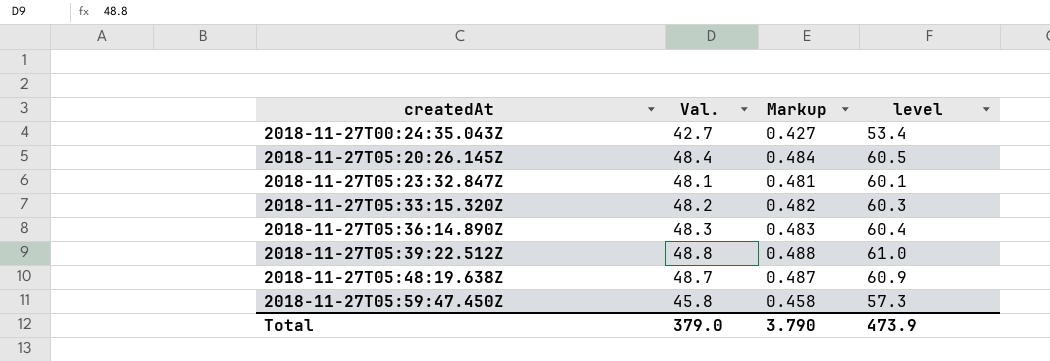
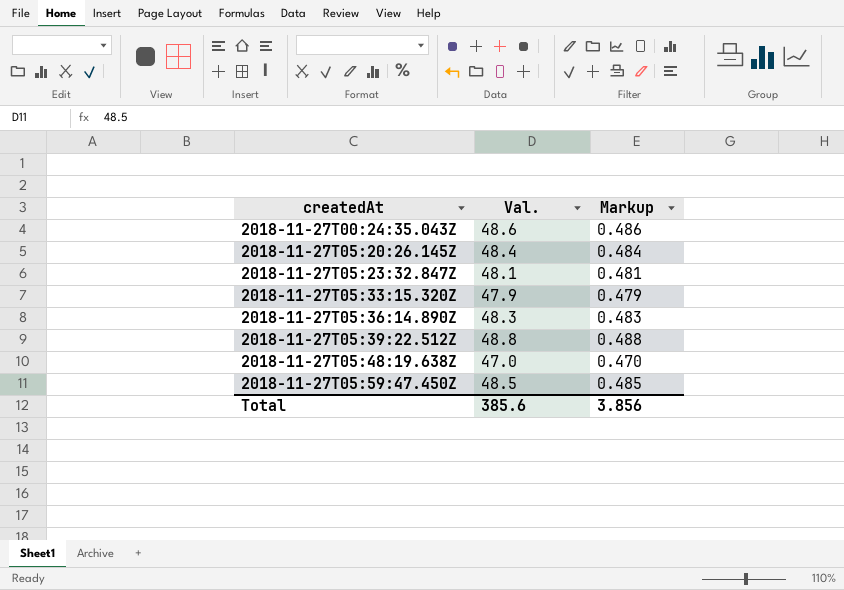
column level | formula: [Val.] * 1.25 -> none
2018-11-27T00:24:35.043Z | Val.: 42.7 -> 48.6
2018-11-27T00:24:35.043Z | Markup: 0.427 -> 0.486
2018-11-27T05:33:15.320Z | Val.: 48.2 -> 47.9
2018-11-27T05:33:15.320Z | Markup: 0.482 -> 0.479
2018-11-27T05:48:19.638Z | Val.: 48.7 -> 47.0
2018-11-27T05:48:19.638Z | Markup: 0.487 -> 0.470
2018-11-27T05:59:47.450Z | Val.: 45.8 -> 48.5
2018-11-27T05:59:47.450Z | Markup: 0.458 -> 0.485
Total | Val.: 379.0 -> 385.6
Total | Markup: 3.790 -> 3.856

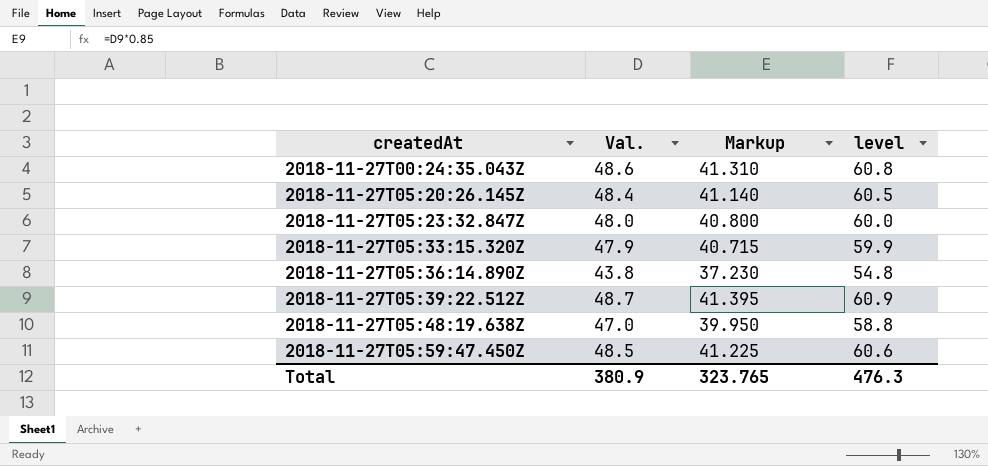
column Markup | formula: [Val.] * 0.01 -> [Val.] * 0.85
column level | formula: none -> [Val.] * 1.25
2018-11-27T05:23:32.847Z | Val.: 48.1 -> 48.0
2018-11-27T05:36:14.890Z | Val.: 48.3 -> 43.8
2018-11-27T05:39:22.512Z | Val.: 48.8 -> 48.7
Total | Val.: 385.6 -> 380.9
Total | Markup: 3.856 -> 323.765

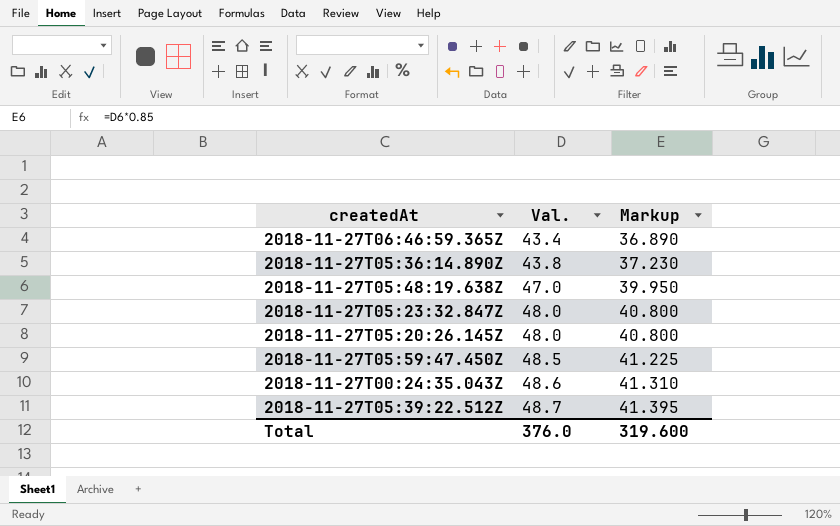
row order: createdAt ascending -> Val. ascending
column level | formula: [Val.] * 1.25 -> none
row 2018-11-27T05:33:15.320Z: 47.9 | 40.715 | 59.9 -> none
row 2018-11-27T06:46:59.365Z: none -> 43.4 | 36.890
2018-11-27T05:20:26.145Z | Val.: 48.4 -> 48.0
2018-11-27T05:20:26.145Z | Markup: 41.140 -> 40.800
Total | Val.: 380.9 -> 376.0
Total | Markup: 323.765 -> 319.600

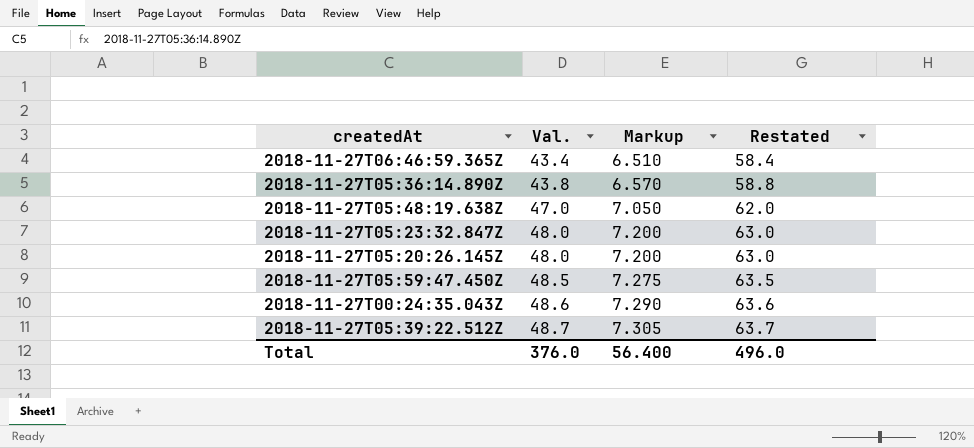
column Markup | formula: [Val.] * 0.85 -> [Val.] * 0.15
column Restated | formula: none -> [Val.] + 15
Total | Markup: 319.600 -> 56.400

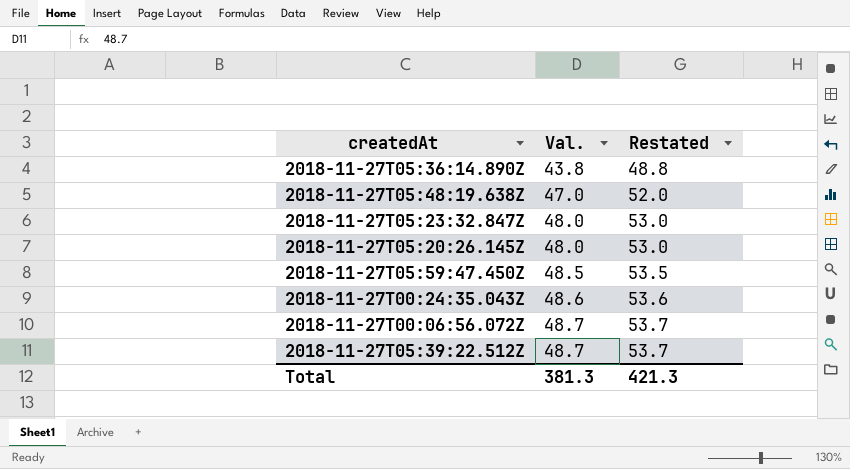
column Markup | formula: [Val.] * 0.15 -> none
column Restated | formula: [Val.] + 15 -> [Val.] + 5
row 2018-11-27T06:46:59.365Z: 43.4 | 6.510 | 58.4 -> none
row 2018-11-27T00:06:56.072Z: none -> 48.7 | 53.7
Total | Val.: 376.0 -> 381.3
Total | Restated: 496.0 -> 421.3

